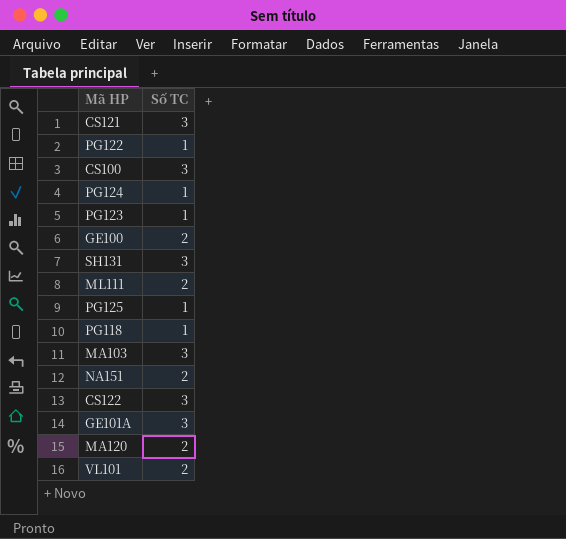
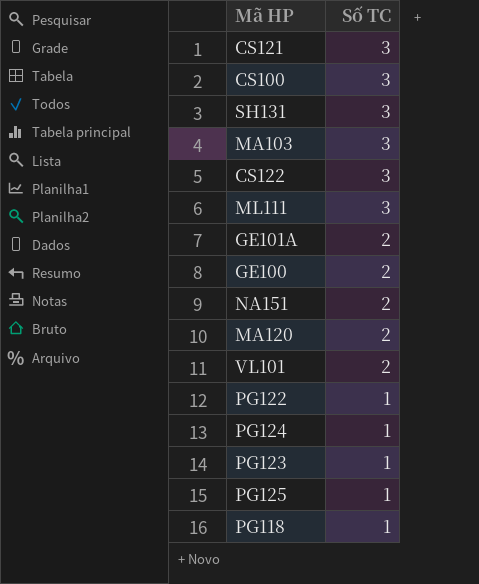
row order: none -> Số TC descending
ML111 | Số TC: 2 -> 3
GE101A | Số TC: 3 -> 2

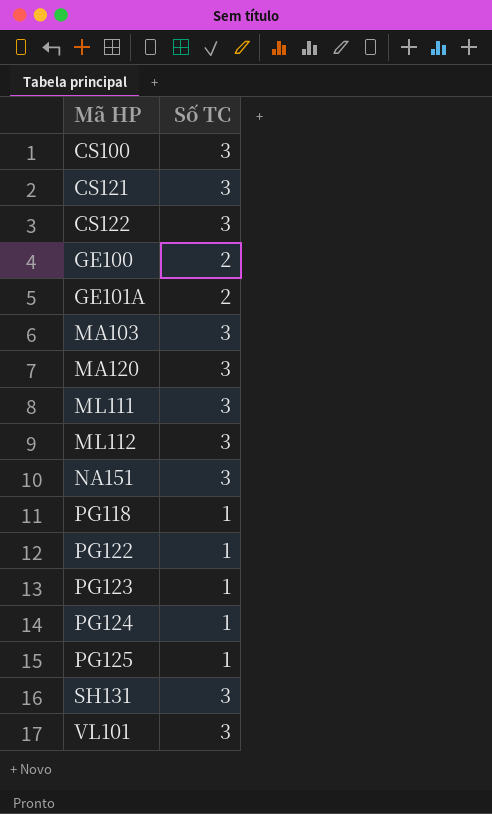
row order: Số TC descending -> Mã HP ascending
MA120 | Số TC: 2 -> 3
row ML112: none -> 3
NA151 | Số TC: 2 -> 3
VL101 | Số TC: 2 -> 3

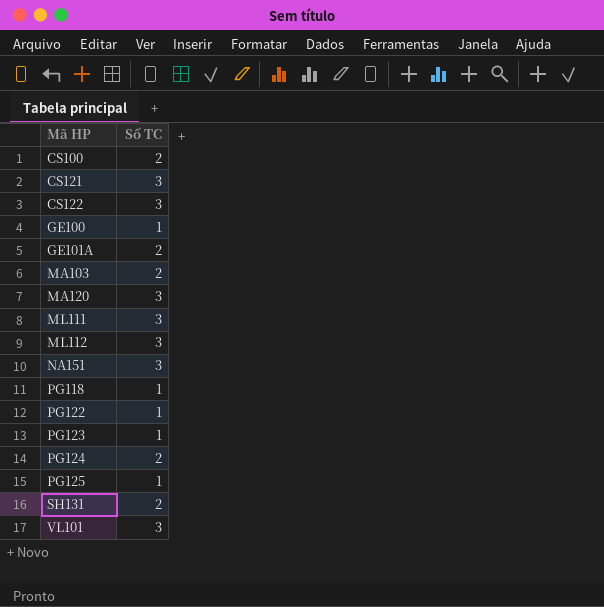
CS100 | Số TC: 3 -> 2
GE100 | Số TC: 2 -> 1
MA103 | Số TC: 3 -> 2
PG124 | Số TC: 1 -> 2
SH131 | Số TC: 3 -> 2

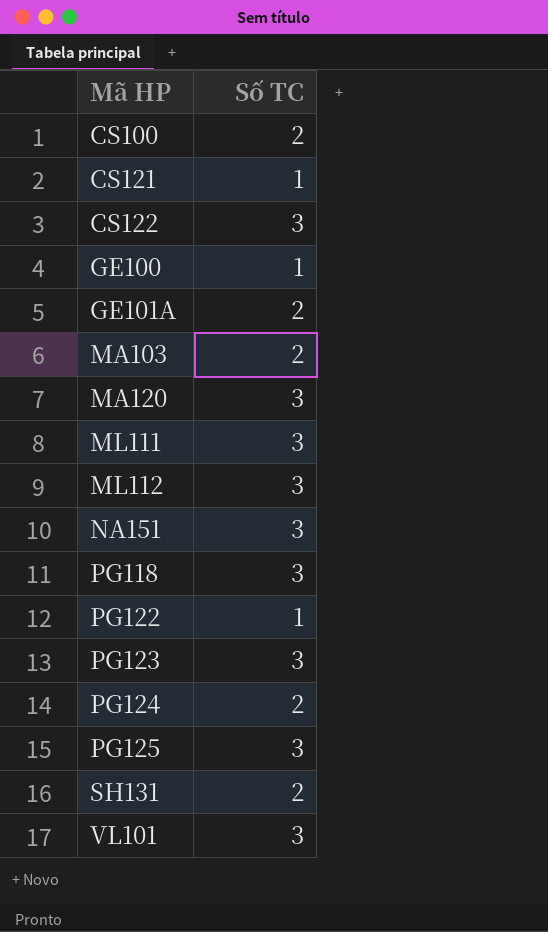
CS121 | Số TC: 3 -> 1
PG118 | Số TC: 1 -> 3
PG123 | Số TC: 1 -> 3
PG125 | Số TC: 1 -> 3

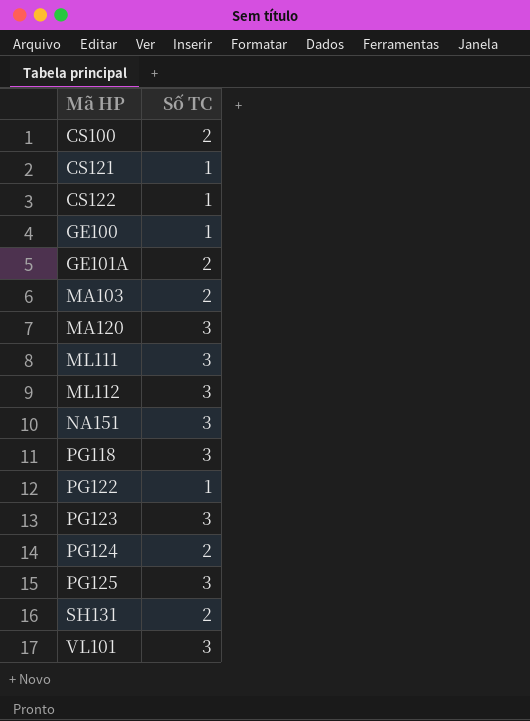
CS122 | Số TC: 3 -> 1

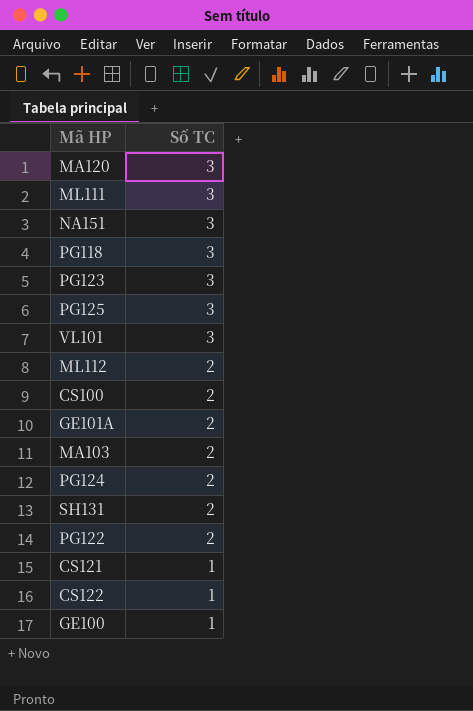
row order: Mã HP ascending -> Số TC descending
ML112 | Số TC: 3 -> 2
PG122 | Số TC: 1 -> 2

